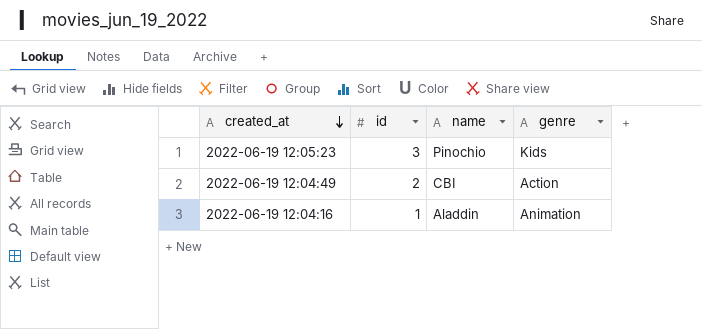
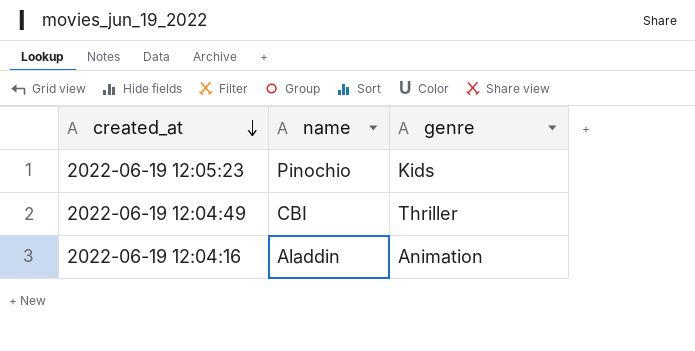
column id | position: 2 -> none
2022-06-19 12:04:49 | genre: Action -> Thriller

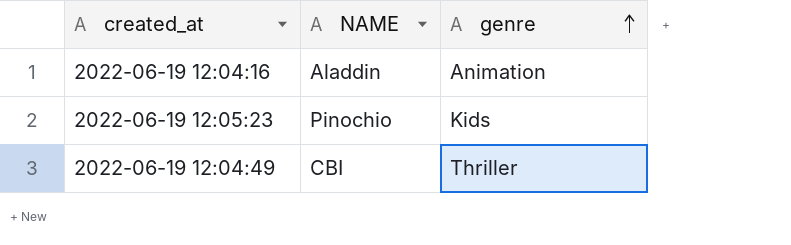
row order: created_at descending -> genre ascending
column name: name -> NAME

